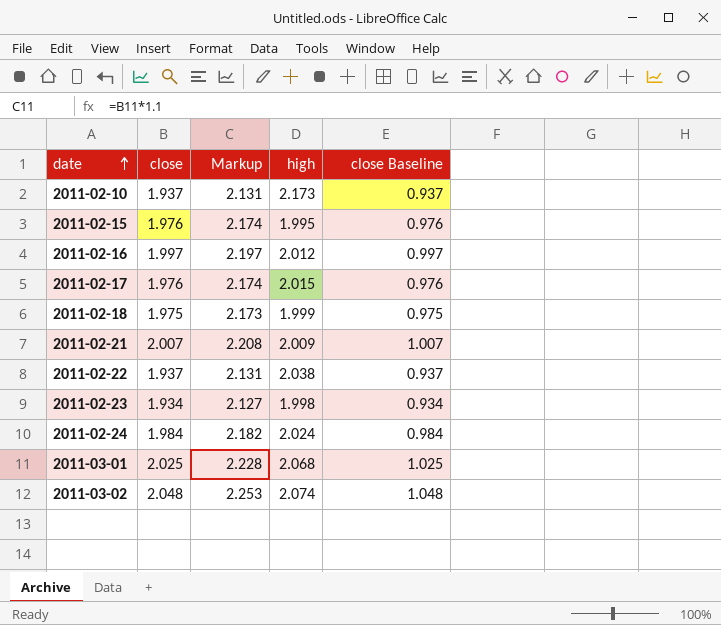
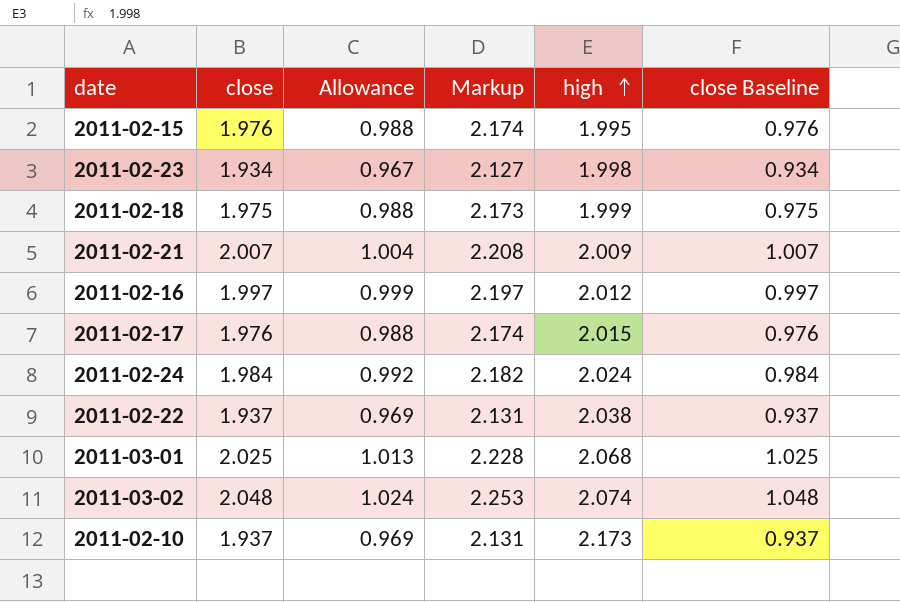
row order: date ascending -> high ascending
column Allowance | formula: none -> [close] * 0.5

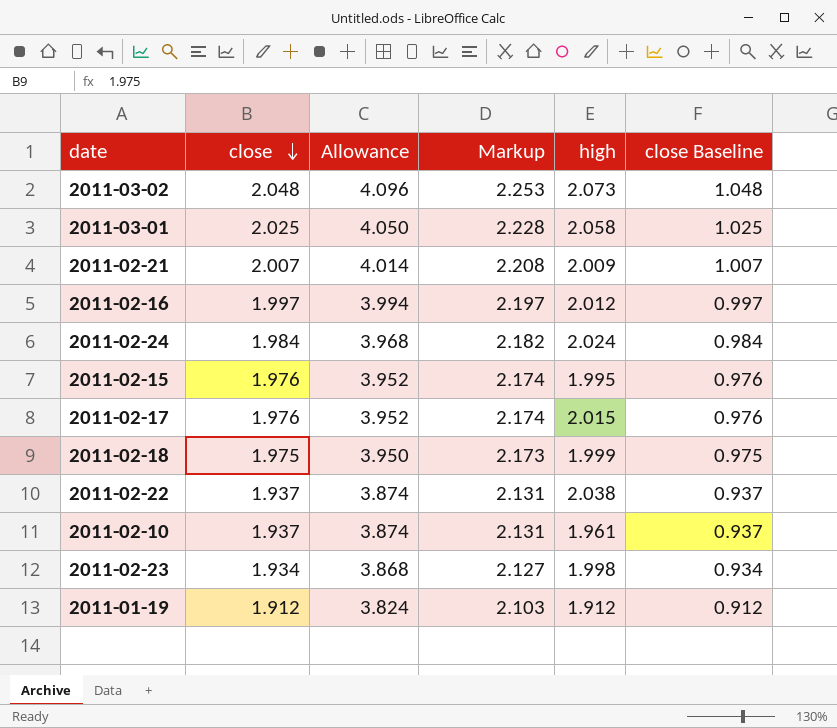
row order: high ascending -> close descending
column Allowance | formula: [close] * 0.5 -> [close] * 2
2011-03-02 | high: 2.074 -> 2.073
2011-03-01 | high: 2.068 -> 2.058
2011-02-10 | high: 2.173 -> 1.961
row 2011-01-19: none -> 1.912 | 3.824 | 2.103 | 1.912 | 0.912

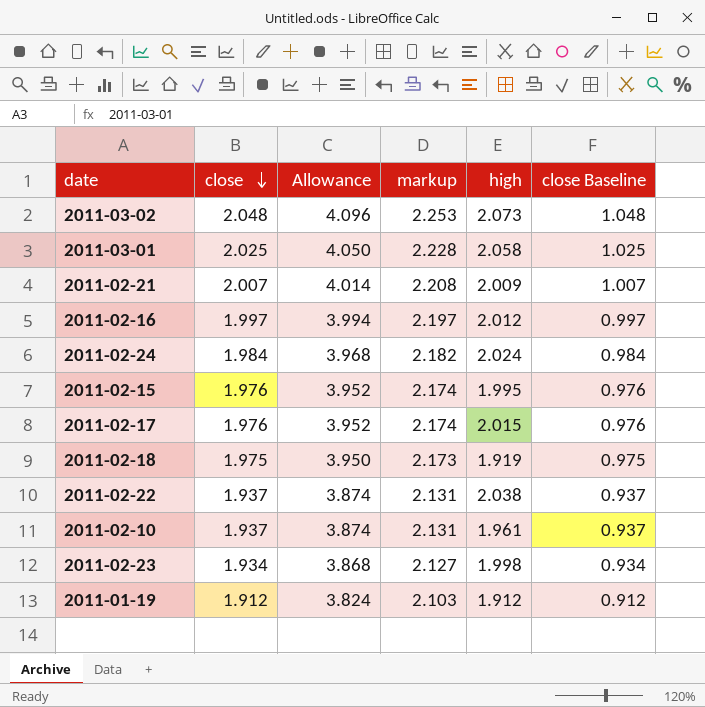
column name: Markup -> markup
2011-02-18 | high: 1.999 -> 1.919

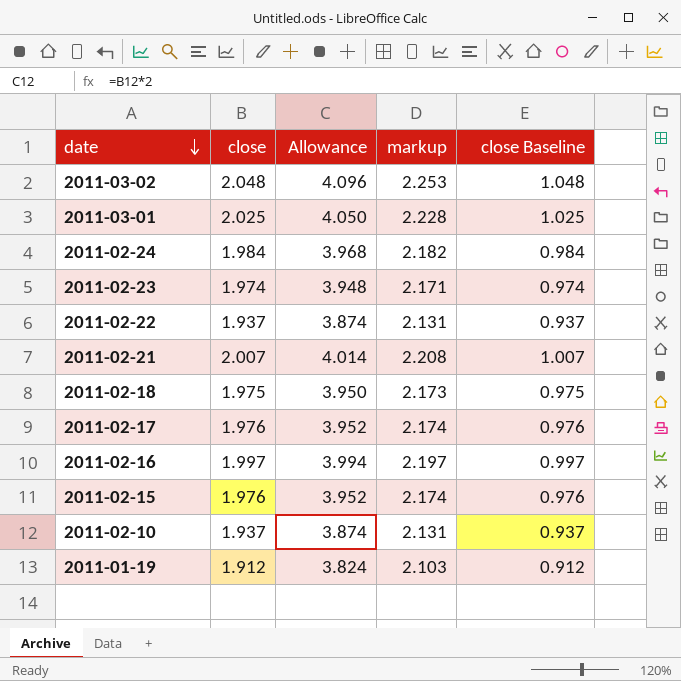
row order: close descending -> date descending
column high | position: 5 -> none
2011-02-23 | close: 1.934 -> 1.974
2011-02-23 | Allowance: 3.868 -> 3.948
2011-02-23 | markup: 2.127 -> 2.171
2011-02-23 | close Baseline: 0.934 -> 0.974

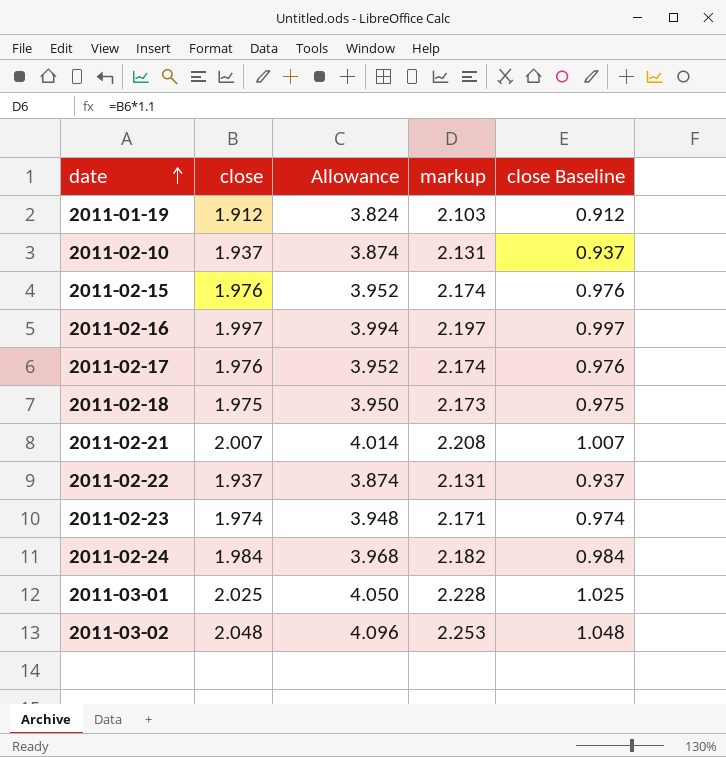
row order: date descending -> date ascending

